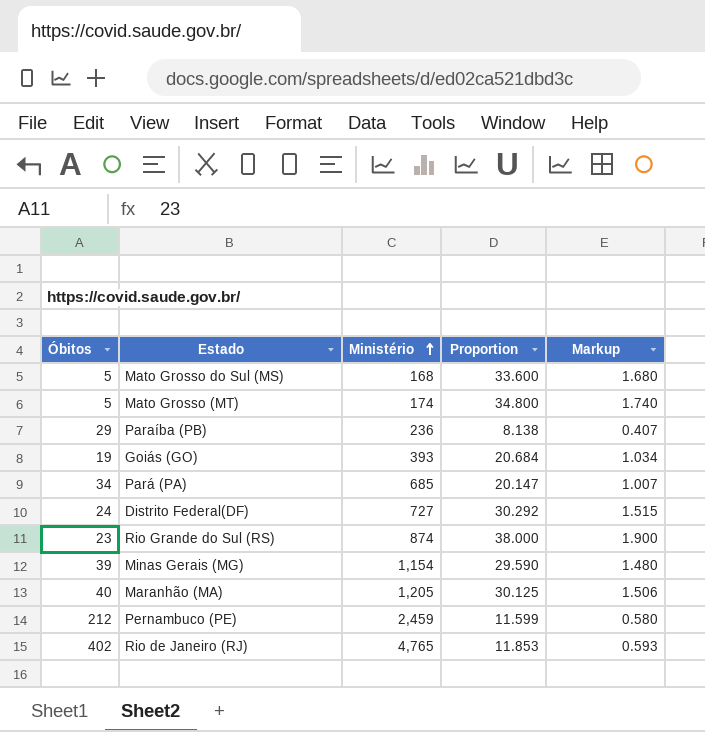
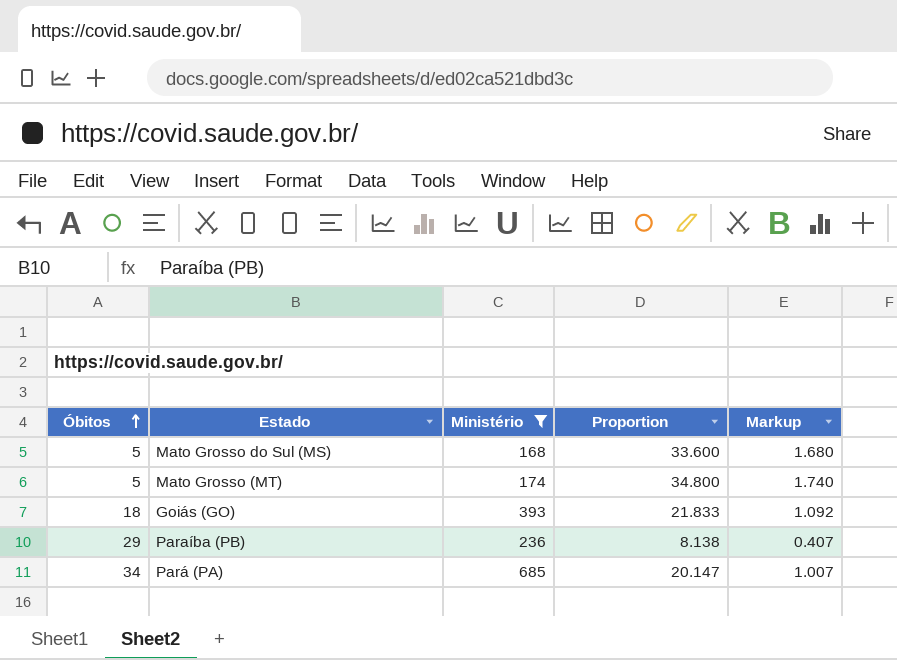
filter: none -> Ministério <= 685
row order: Ministério ascending -> Óbitos ascending
Goiás (GO) | Óbitos: 19 -> 18
Goiás (GO) | Proportion: 20.684 -> 21.833
Goiás (GO) | Markup: 1.034 -> 1.092

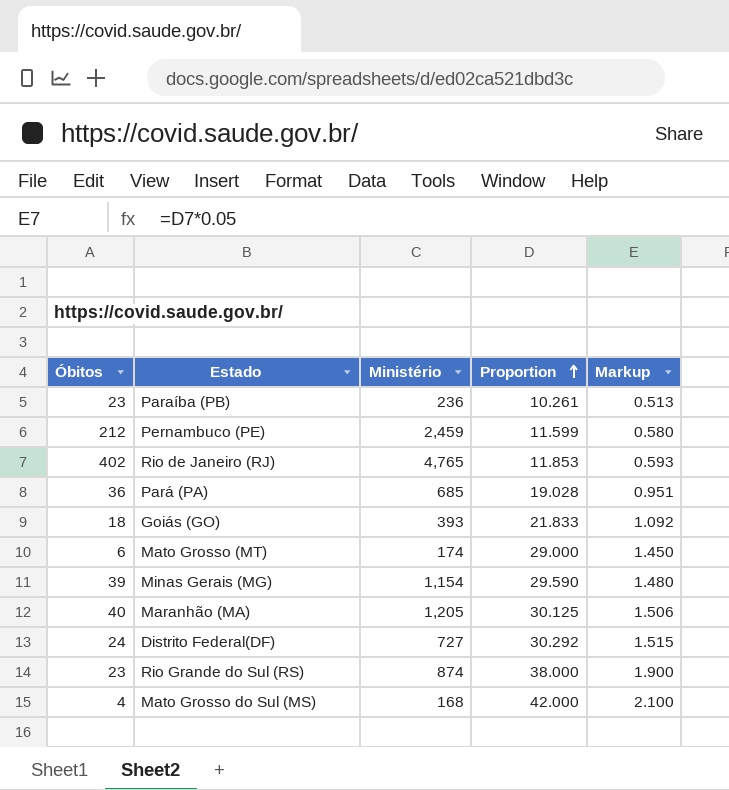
filter: Ministério <= 685 -> none
row order: Óbitos ascending -> Proportion ascending
Paraíba (PB) | Óbitos: 29 -> 23
Paraíba (PB) | Proportion: 8.138 -> 10.261
Paraíba (PB) | Markup: 0.407 -> 0.513
Pará (PA) | Óbitos: 34 -> 36
Pará (PA) | Proportion: 20.147 -> 19.028
Pará (PA) | Markup: 1.007 -> 0.951
Mato Grosso (MT) | Óbitos: 5 -> 6
Mato Grosso (MT) | Proportion: 34.800 -> 29.000
Mato Grosso (MT) | Markup: 1.740 -> 1.450
Mato Grosso do Sul (MS) | Óbitos: 5 -> 4
Mato Grosso do Sul (MS) | Proportion: 33.600 -> 42.000
Mato Grosso do Sul (MS) | Markup: 1.680 -> 2.100

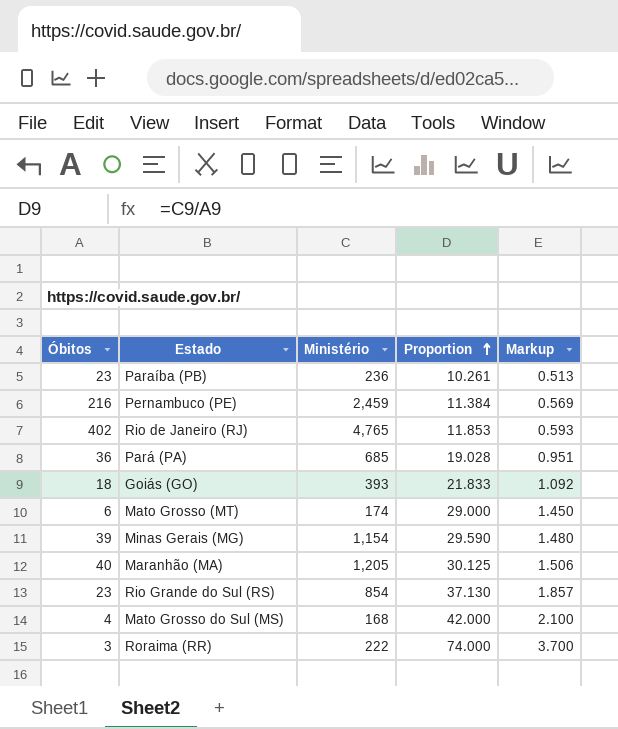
row Distrito Federal(DF): 24 | 727 | 30.292 | 1.515 -> none
Pernambuco (PE) | Óbitos: 212 -> 216
Pernambuco (PE) | Proportion: 11.599 -> 11.384
Pernambuco (PE) | Markup: 0.580 -> 0.569
Rio Grande do Sul (RS) | Ministério: 874 -> 854
Rio Grande do Sul (RS) | Proportion: 38.000 -> 37.130
Rio Grande do Sul (RS) | Markup: 1.900 -> 1.857
row Roraima (RR): none -> 3 | 222 | 74.000 | 3.700

